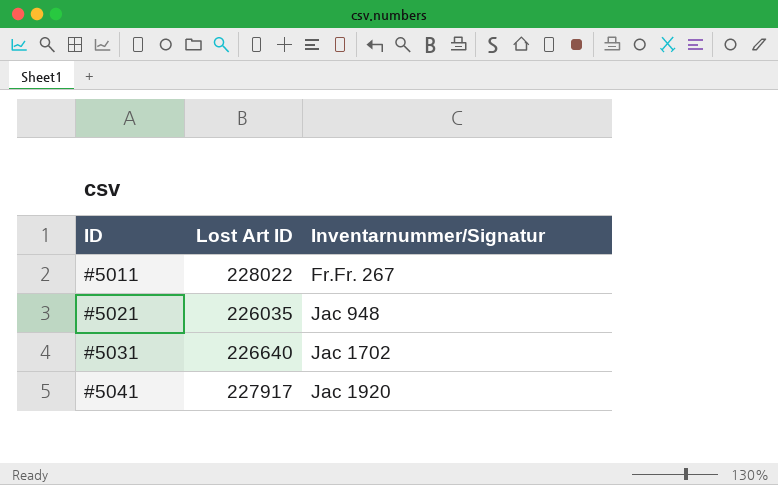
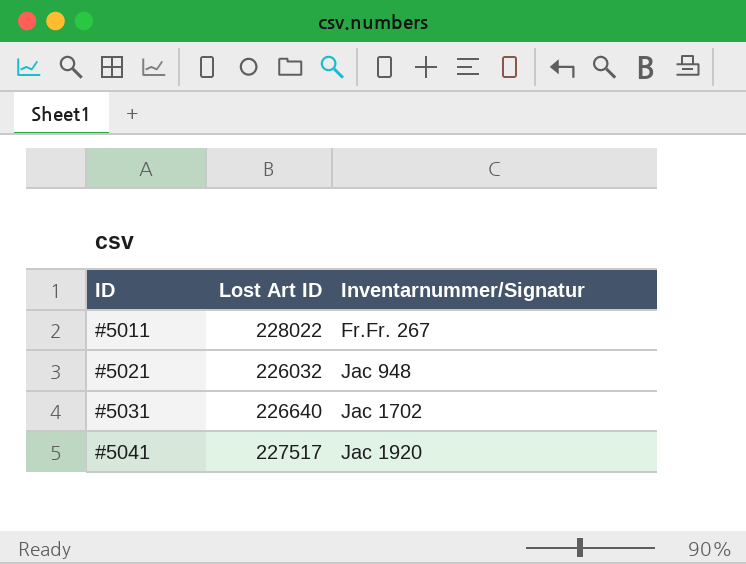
#5021 | Lost Art ID: 226035 -> 226032
#5041 | Lost Art ID: 227917 -> 227517

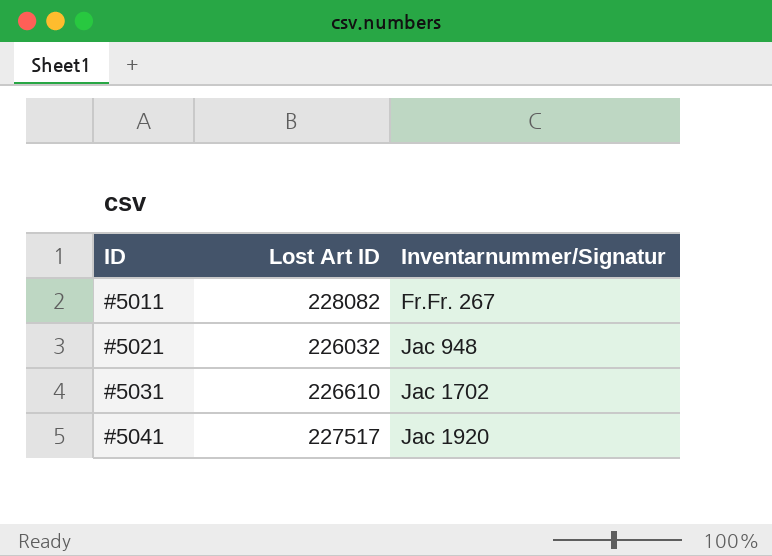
#5011 | Lost Art ID: 228022 -> 228082
#5031 | Lost Art ID: 226640 -> 226610

